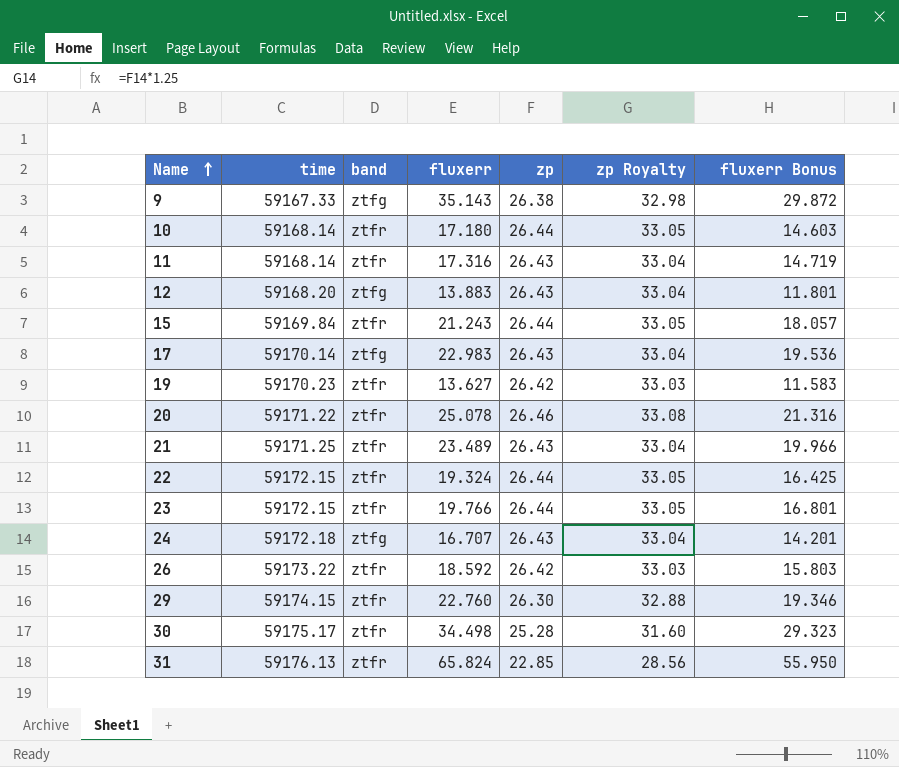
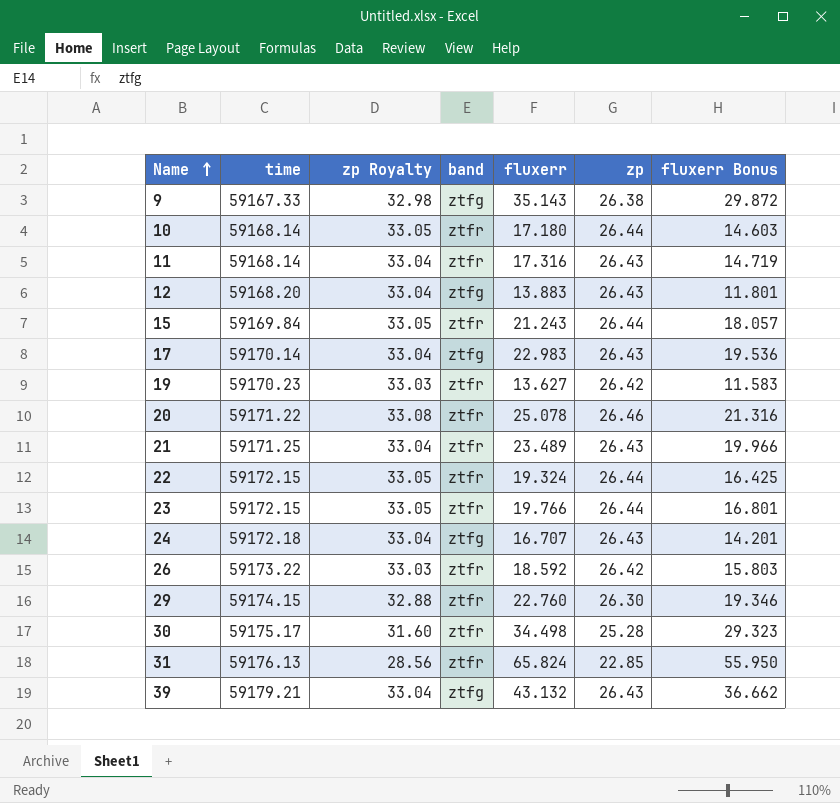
column zp Royalty | position: 6 -> 3
row 39: none -> 59179.21 | 33.04 | ztfg | 43.132 | 26.43 | 36.662

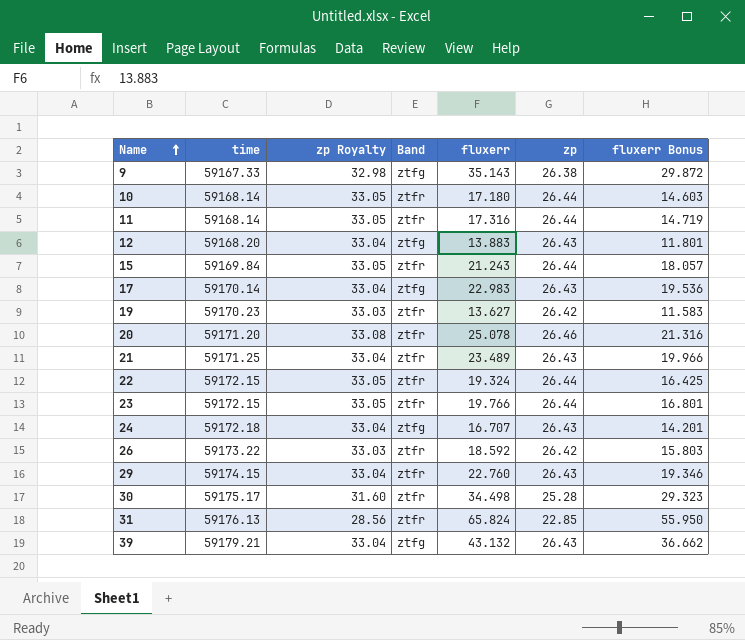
column name: band -> Band
11 | zp Royalty: 33.04 -> 33.05
11 | zp: 26.43 -> 26.44
20 | time: 59171.22 -> 59171.20
29 | zp Royalty: 32.88 -> 33.04
29 | zp: 26.30 -> 26.43

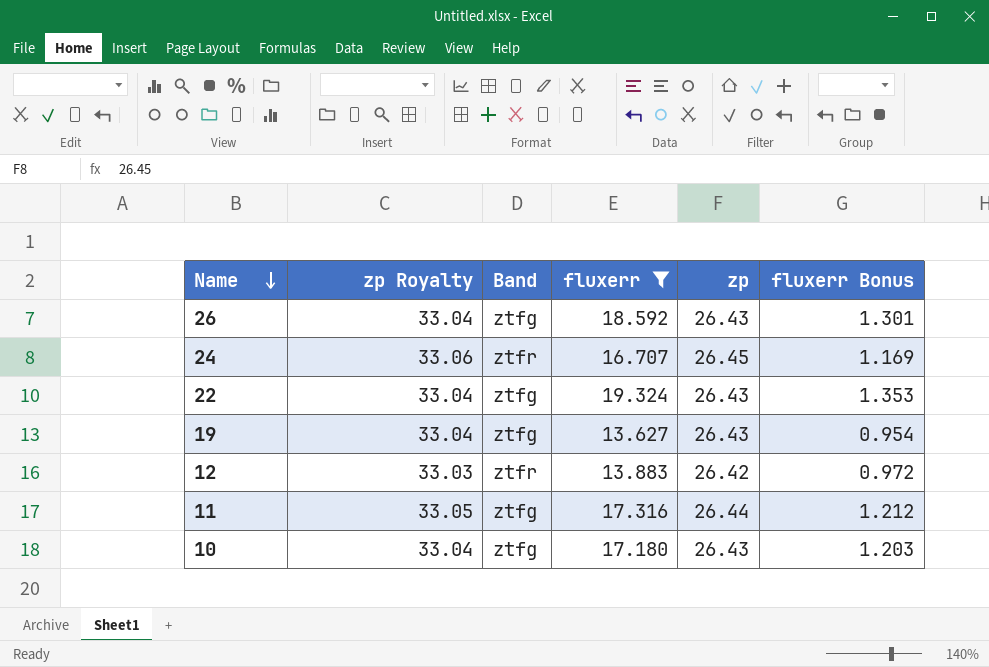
filter: none -> fluxerr <= 19.324
row order: Name ascending -> Name descending
column time | position: 2 -> none
column fluxerr Bonus | formula: [fluxerr] * 0.85 -> [fluxerr] * 0.07
26 | zp Royalty: 33.03 -> 33.04
26 | Band: ztfr -> ztfg
26 | zp: 26.42 -> 26.43
24 | zp Royalty: 33.04 -> 33.06
24 | Band: ztfg -> ztfr
24 | zp: 26.43 -> 26.45
22 | zp Royalty: 33.05 -> 33.04
22 | Band: ztfr -> ztfg
22 | zp: 26.44 -> 26.43
19 | zp Royalty: 33.03 -> 33.04
19 | Band: ztfr -> ztfg
19 | zp: 26.42 -> 26.43
12 | zp Royalty: 33.04 -> 33.03
12 | Band: ztfg -> ztfr
12 | zp: 26.43 -> 26.42
11 | Band: ztfr -> ztfg
10 | zp Royalty: 33.05 -> 33.04
10 | Band: ztfr -> ztfg
10 | zp: 26.44 -> 26.43

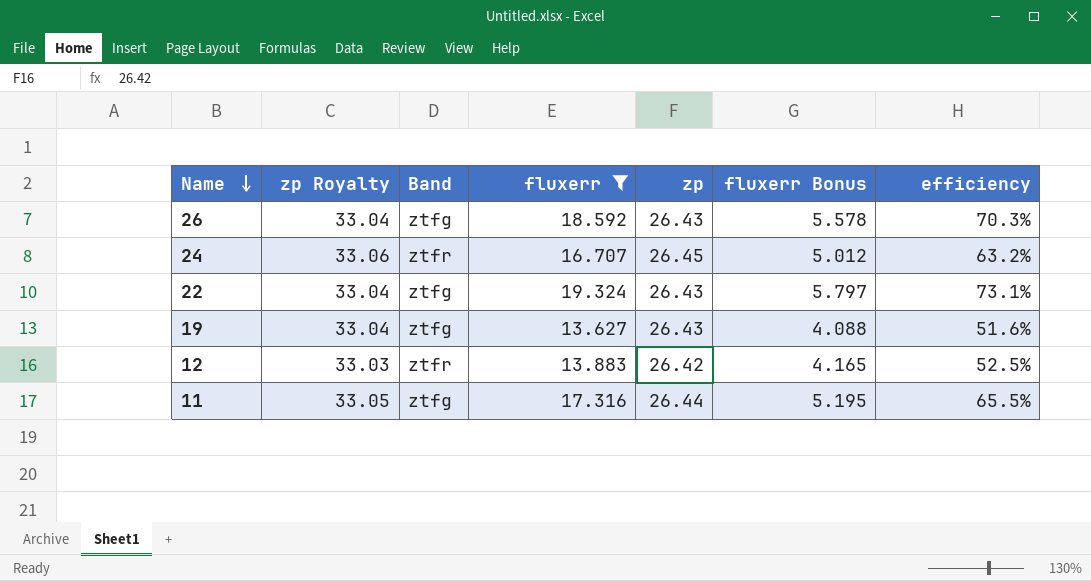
column fluxerr Bonus | formula: [fluxerr] * 0.07 -> [fluxerr] * 0.3
column efficiency | formula: none -> [fluxerr] / [zp]
row 10: 33.04 | ztfg | 17.180 | 26.43 | 1.203 -> none

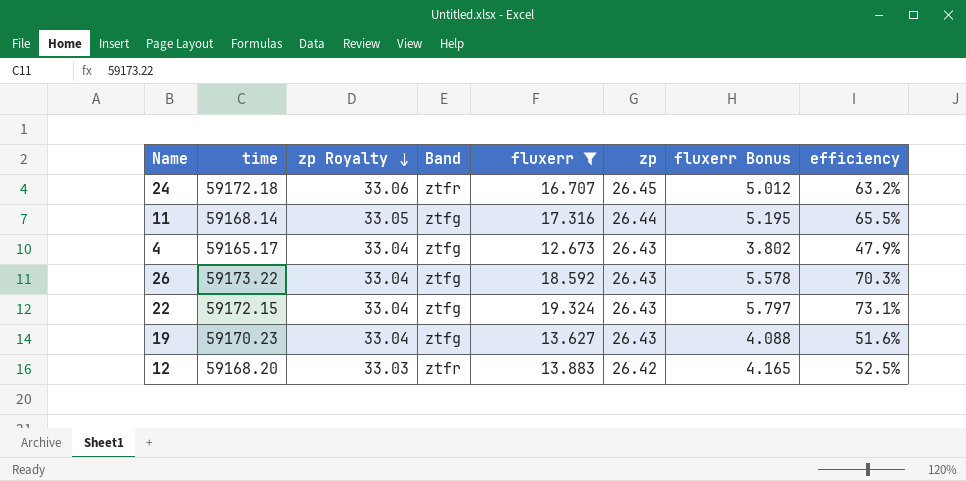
row order: Name descending -> zp Royalty descending
column time | position: none -> 2
row 4: none -> 59165.17 | 33.04 | ztfg | 12.673 | 26.43 | 3.802 | 47.9%

